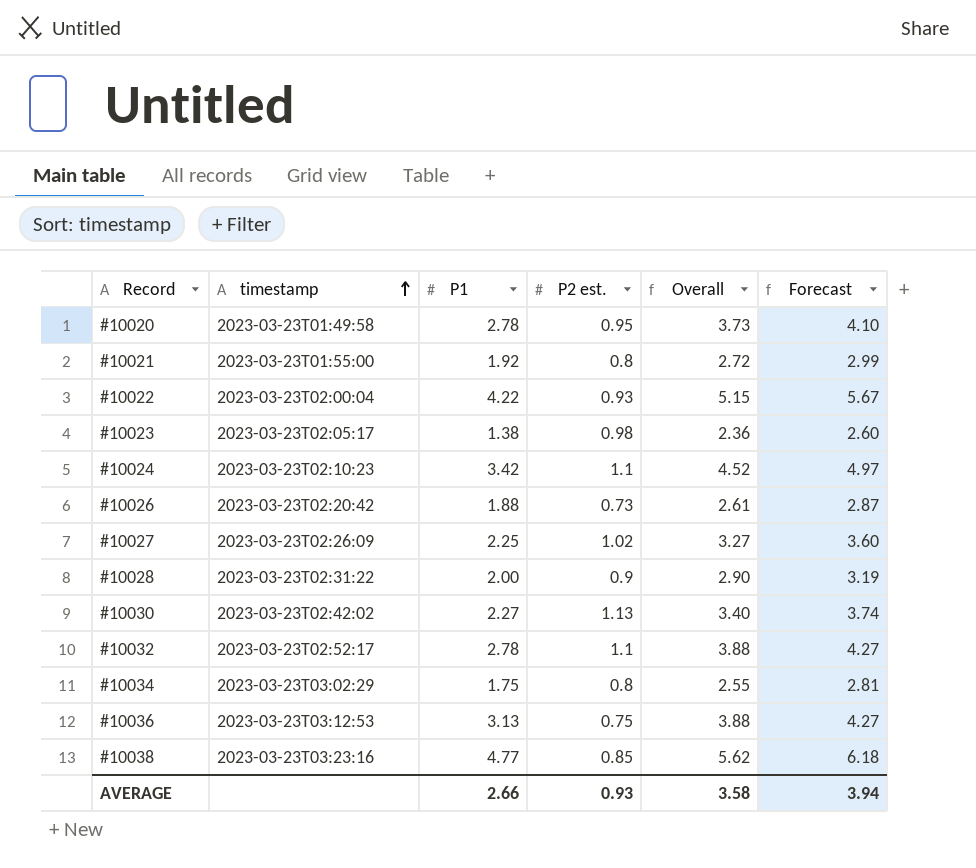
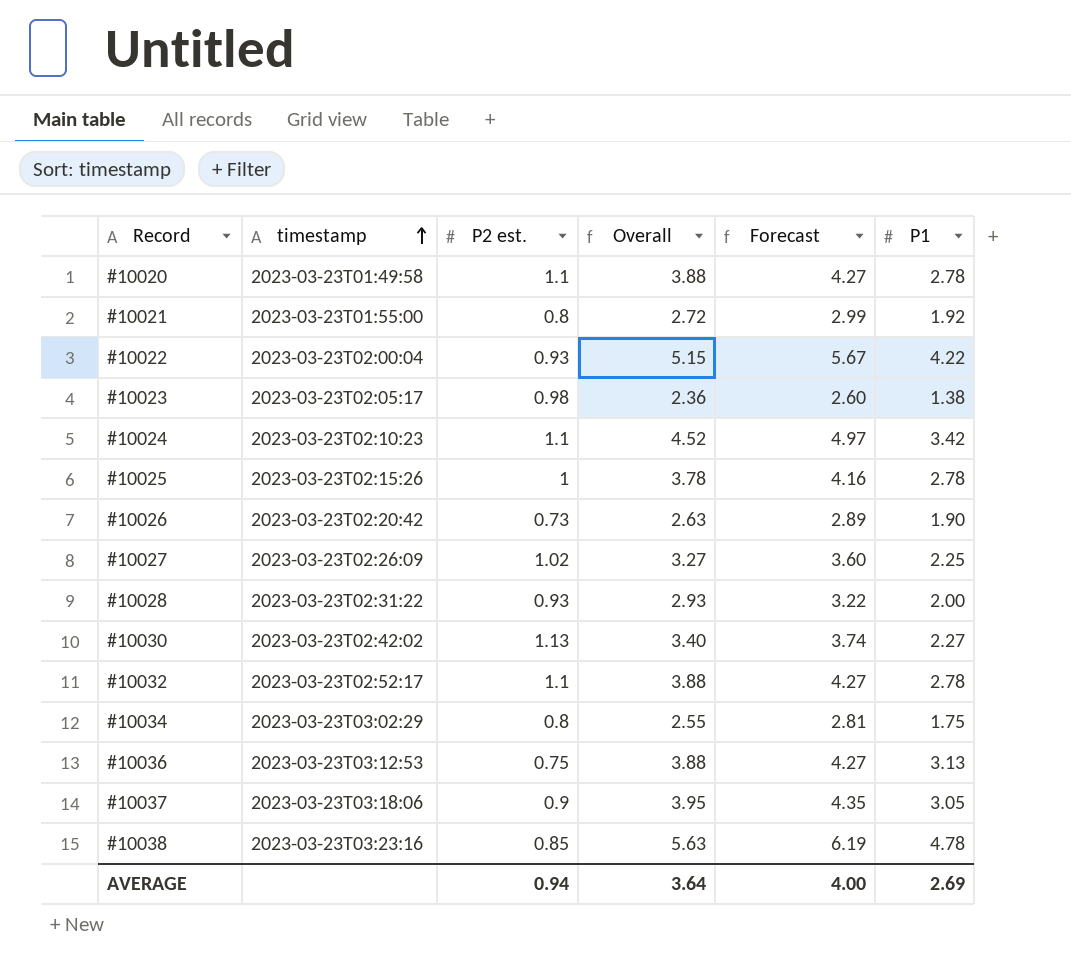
column P1 | position: 3 -> 6
#10020 | P2 est.: 0.95 -> 1.1
#10020 | Overall: 3.73 -> 3.88
#10020 | Forecast: 4.10 -> 4.27
row #10025: none -> 2023-03-23T02:15:26 | 1 | 3.78 | 4.16 | 2.78
#10026 | Overall: 2.61 -> 2.63
#10026 | Forecast: 2.87 -> 2.89
#10026 | P1: 1.88 -> 1.90
#10028 | P2 est.: 0.9 -> 0.93
#10028 | Overall: 2.90 -> 2.93
#10028 | Forecast: 3.19 -> 3.22
row #10037: none -> 2023-03-23T03:18:06 | 0.9 | 3.95 | 4.35 | 3.05
#10038 | Overall: 5.62 -> 5.63
#10038 | Forecast: 6.18 -> 6.19
#10038 | P1: 4.77 -> 4.78
AVERAGE | P2 est.: 0.93 -> 0.94
AVERAGE | Overall: 3.58 -> 3.64
AVERAGE | Forecast: 3.94 -> 4.00
AVERAGE | P1: 2.66 -> 2.69

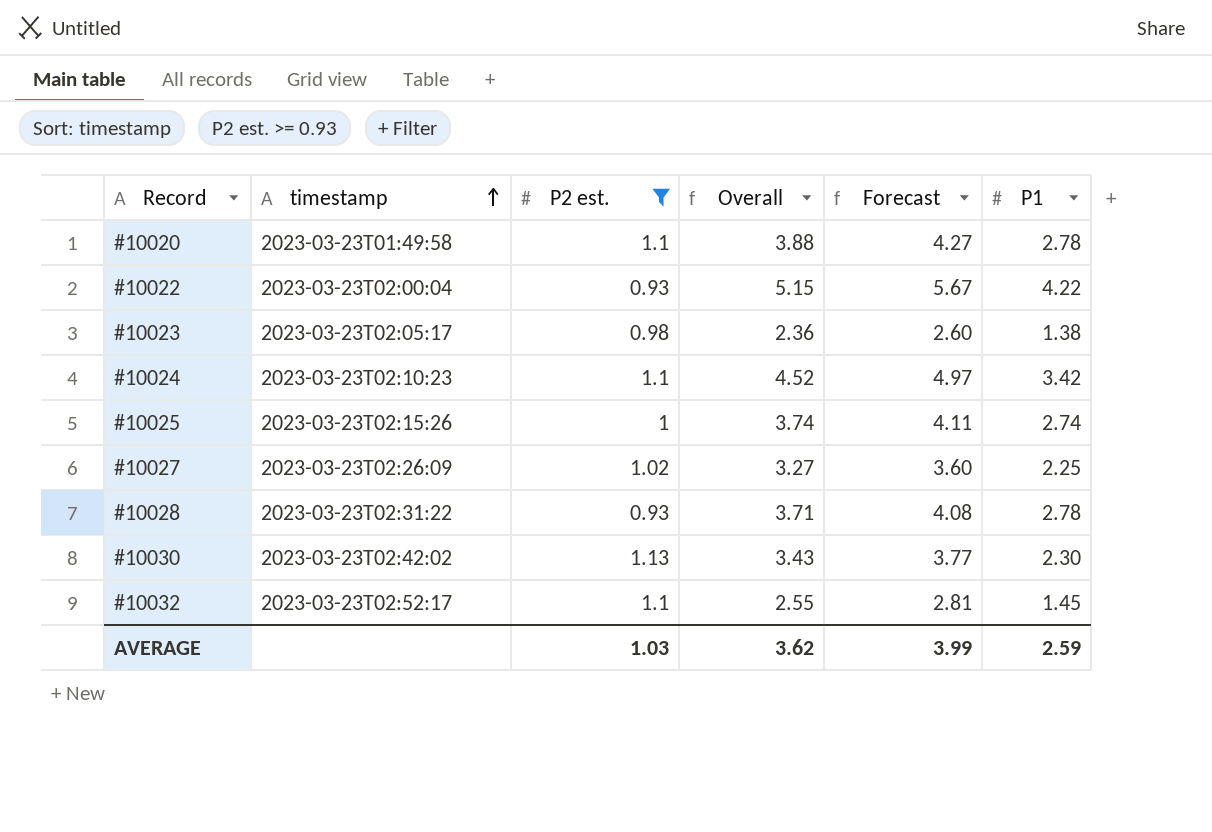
filter: none -> P2 est. >= 0.93
#10025 | Overall: 3.78 -> 3.74
#10025 | Forecast: 4.16 -> 4.11
#10025 | P1: 2.78 -> 2.74
#10028 | Overall: 2.93 -> 3.71
#10028 | Forecast: 3.22 -> 4.08
#10028 | P1: 2.00 -> 2.78
#10030 | Overall: 3.40 -> 3.43
#10030 | Forecast: 3.74 -> 3.77
#10030 | P1: 2.27 -> 2.30
#10032 | Overall: 3.88 -> 2.55
#10032 | Forecast: 4.27 -> 2.81
#10032 | P1: 2.78 -> 1.45
AVERAGE | P2 est.: 0.94 -> 1.03
AVERAGE | Overall: 3.64 -> 3.62
AVERAGE | Forecast: 4.00 -> 3.99
AVERAGE | P1: 2.69 -> 2.59

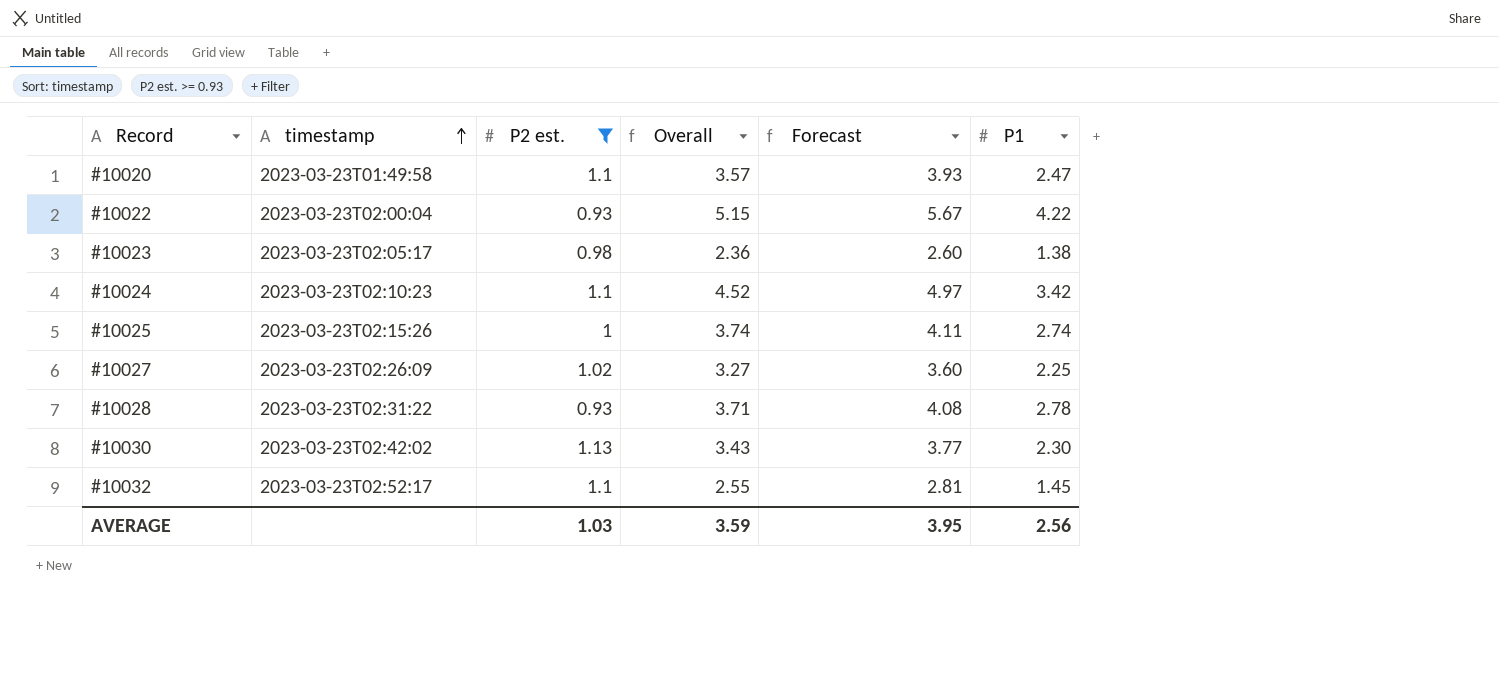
#10020 | Overall: 3.88 -> 3.57
#10020 | Forecast: 4.27 -> 3.93
#10020 | P1: 2.78 -> 2.47
AVERAGE | Overall: 3.62 -> 3.59
AVERAGE | Forecast: 3.99 -> 3.95
AVERAGE | P1: 2.59 -> 2.56

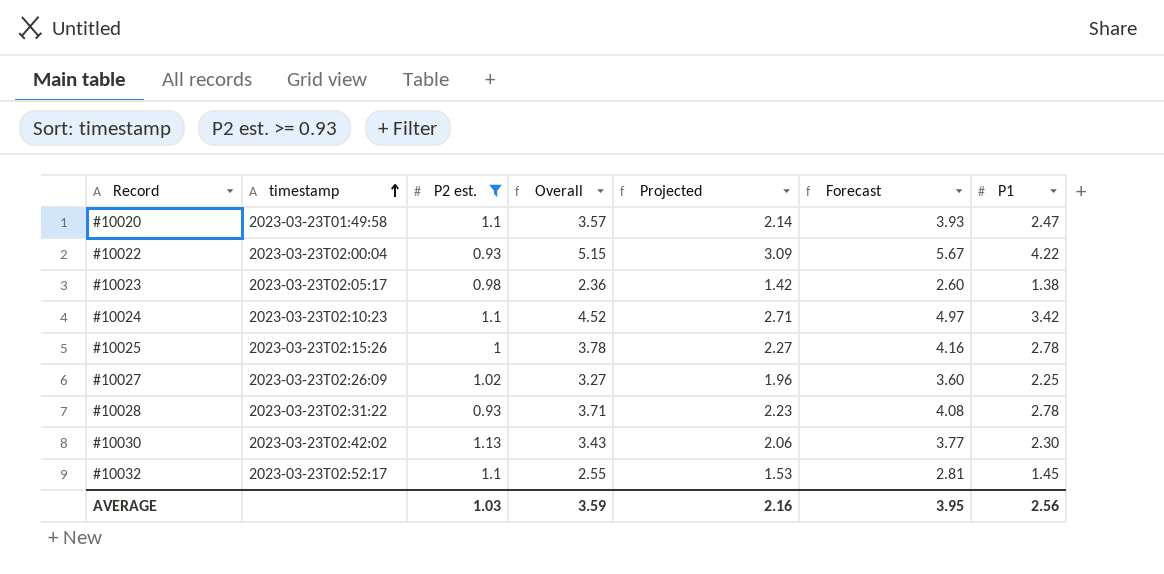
column Projected | formula: none -> [Overall] * 0.6
#10025 | Overall: 3.74 -> 3.78
#10025 | Forecast: 4.11 -> 4.16
#10025 | P1: 2.74 -> 2.78

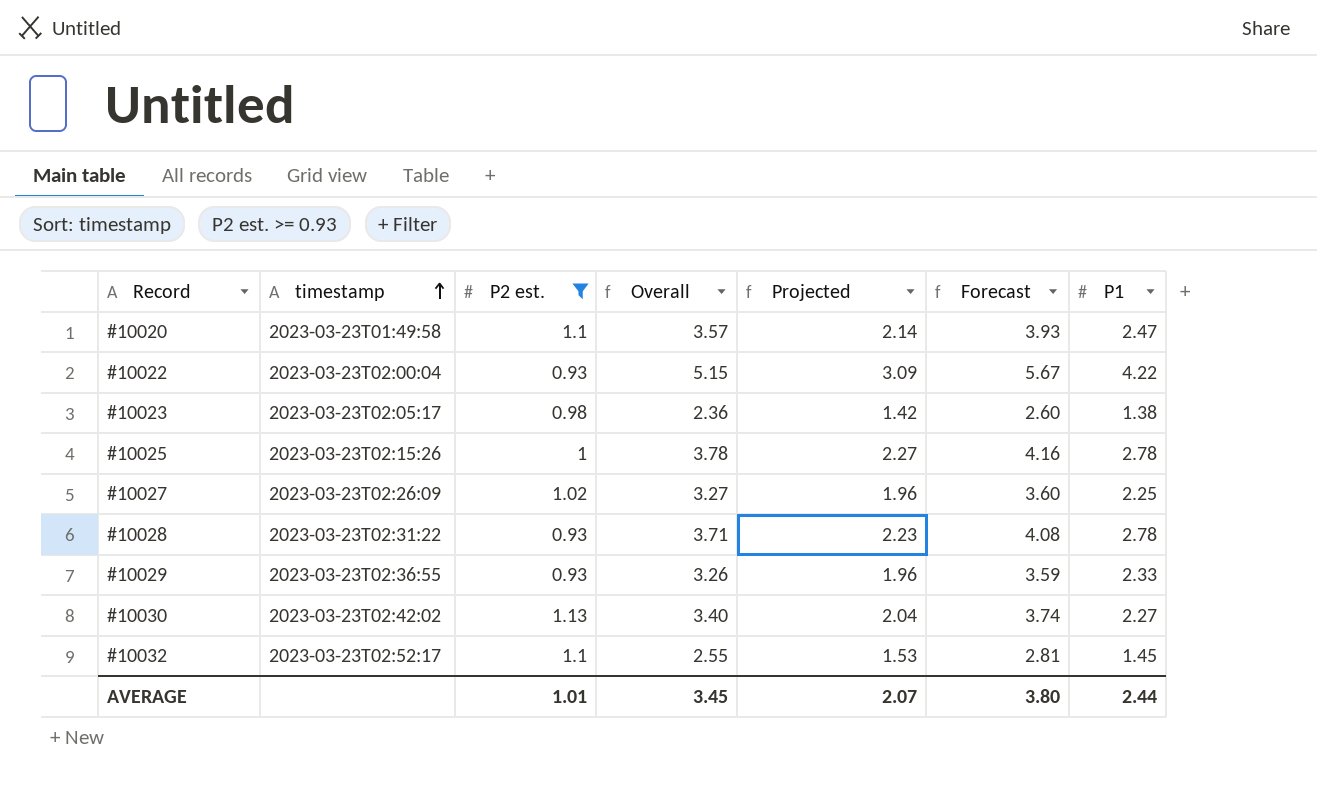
row #10024: 2023-03-23T02:10:23 | 1.1 | 4.52 | 2.71 | 4.97 | 3.42 -> none
row #10029: none -> 2023-03-23T02:36:55 | 0.93 | 3.26 | 1.96 | 3.59 | 2.33
#10030 | Overall: 3.43 -> 3.40
#10030 | Projected: 2.06 -> 2.04
#10030 | Forecast: 3.77 -> 3.74
#10030 | P1: 2.30 -> 2.27
AVERAGE | P2 est.: 1.03 -> 1.01
AVERAGE | Overall: 3.59 -> 3.45
AVERAGE | Projected: 2.16 -> 2.07
AVERAGE | Forecast: 3.95 -> 3.80
AVERAGE | P1: 2.56 -> 2.44

